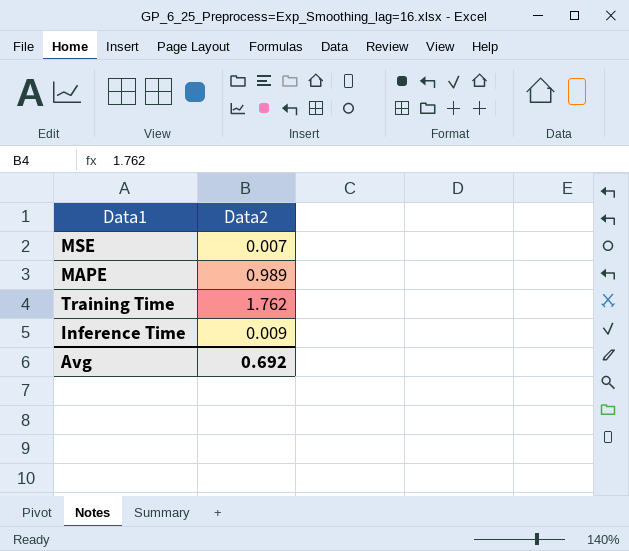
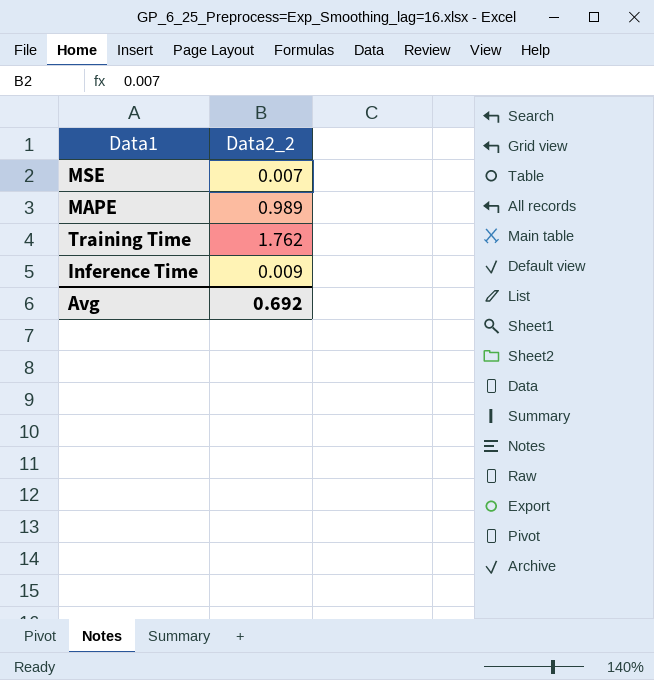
column name: Data2 -> Data2_2

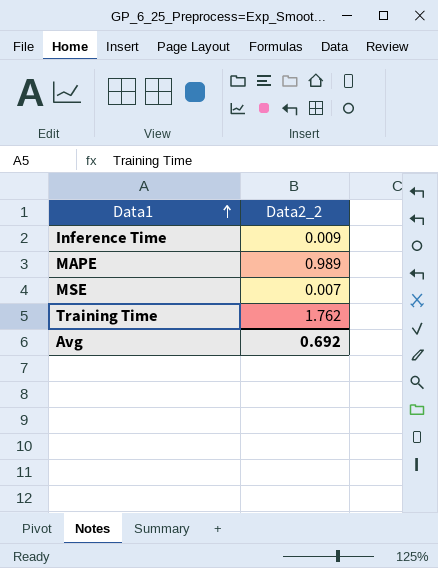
row order: none -> Data1 ascending

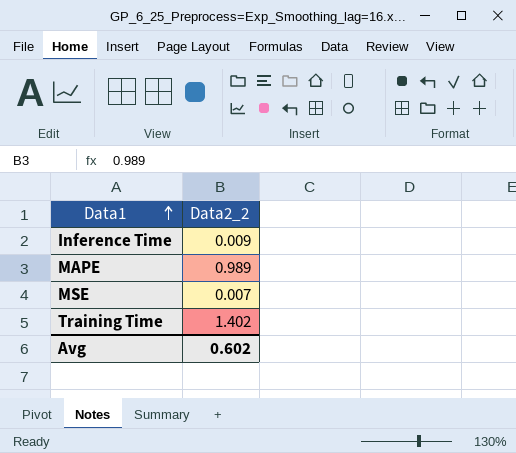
Training Time | Data2_2: 1.762 -> 1.402
Avg | Data2_2: 0.692 -> 0.602

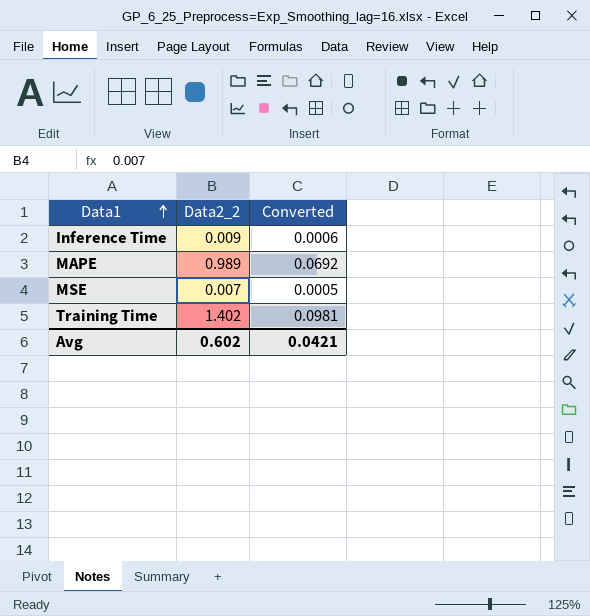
column Converted | formula: none -> [Data2_2] * 0.07

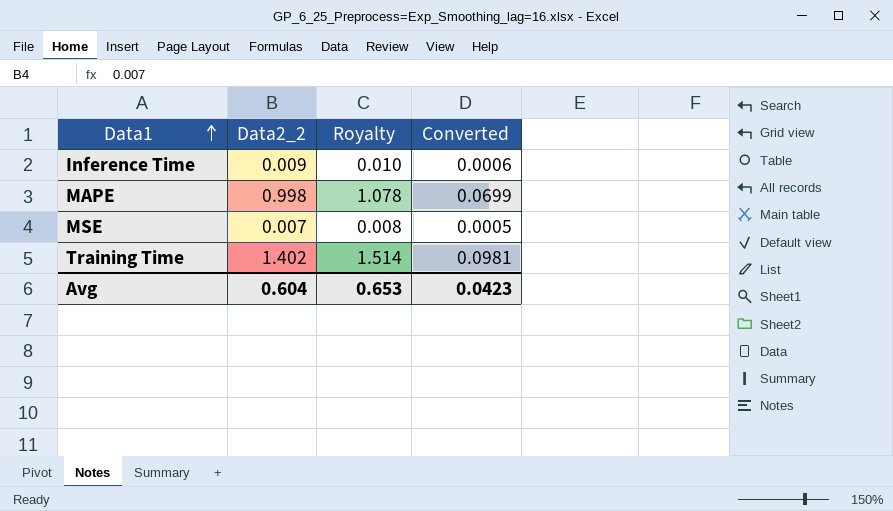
column Royalty | formula: none -> [Data2_2] * 1.08
MAPE | Data2_2: 0.989 -> 0.998
MAPE | Converted: 0.0692 -> 0.0699
Avg | Data2_2: 0.602 -> 0.604
Avg | Converted: 0.0421 -> 0.0423

